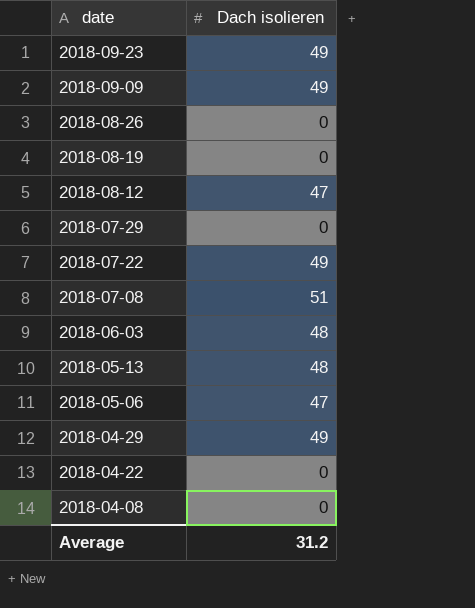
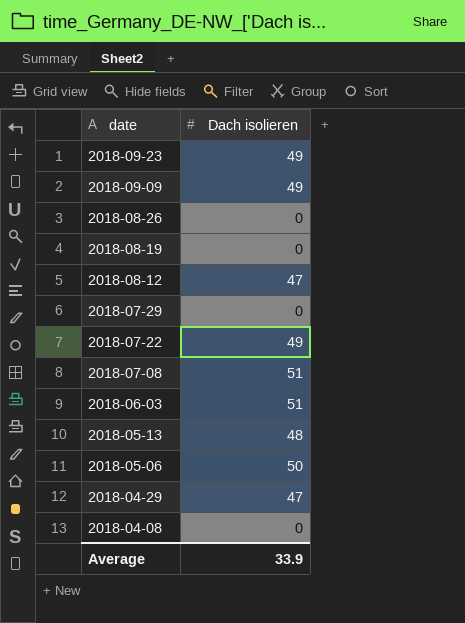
row 2018-04-22: 0 -> none
2018-06-03 | Dach isolieren: 48 -> 51
2018-05-06 | Dach isolieren: 47 -> 50
2018-04-29 | Dach isolieren: 49 -> 47
Average | Dach isolieren: 31.2 -> 33.9

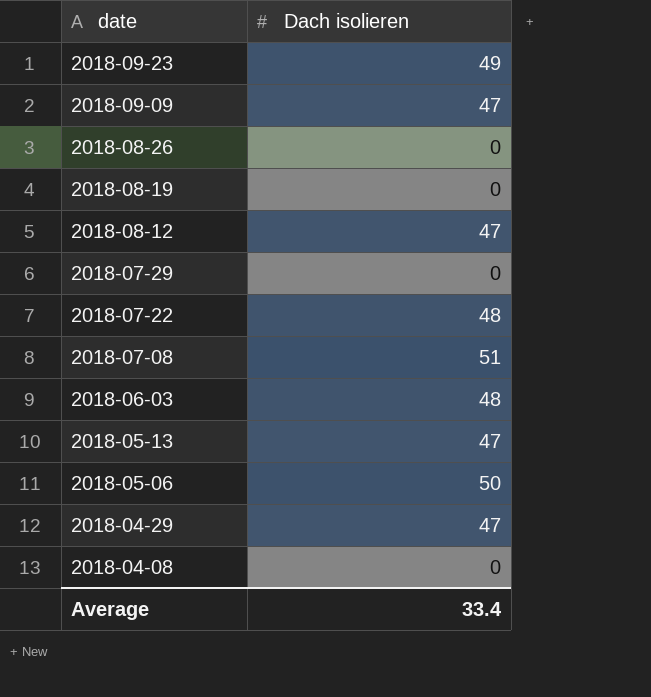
2018-09-09 | Dach isolieren: 49 -> 47
2018-07-22 | Dach isolieren: 49 -> 48
2018-06-03 | Dach isolieren: 51 -> 48
2018-05-13 | Dach isolieren: 48 -> 47
Average | Dach isolieren: 33.9 -> 33.4

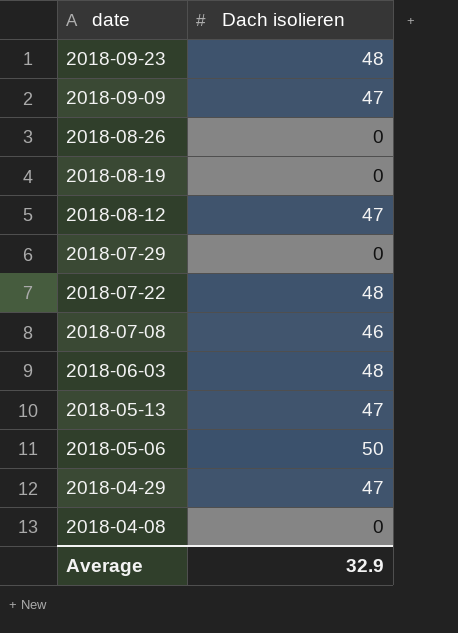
2018-09-23 | Dach isolieren: 49 -> 48
2018-07-08 | Dach isolieren: 51 -> 46
Average | Dach isolieren: 33.4 -> 32.9

